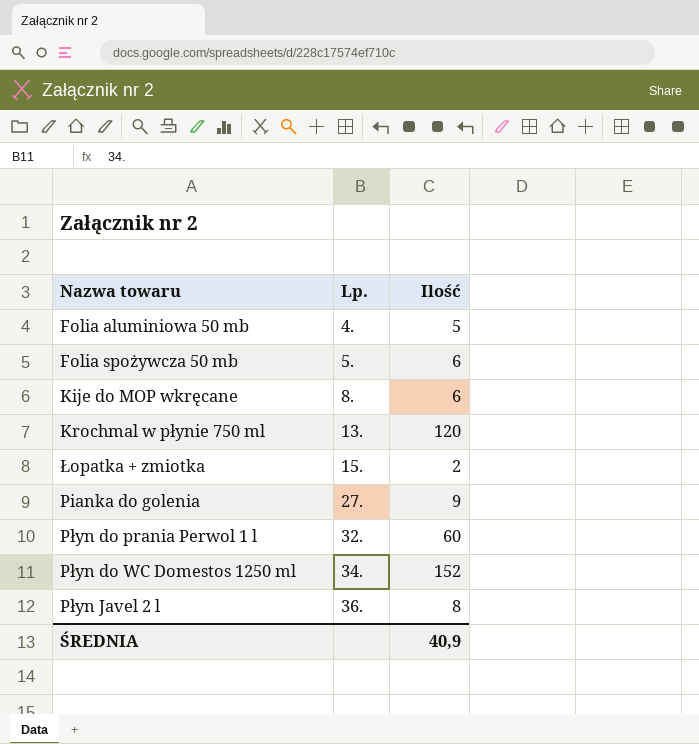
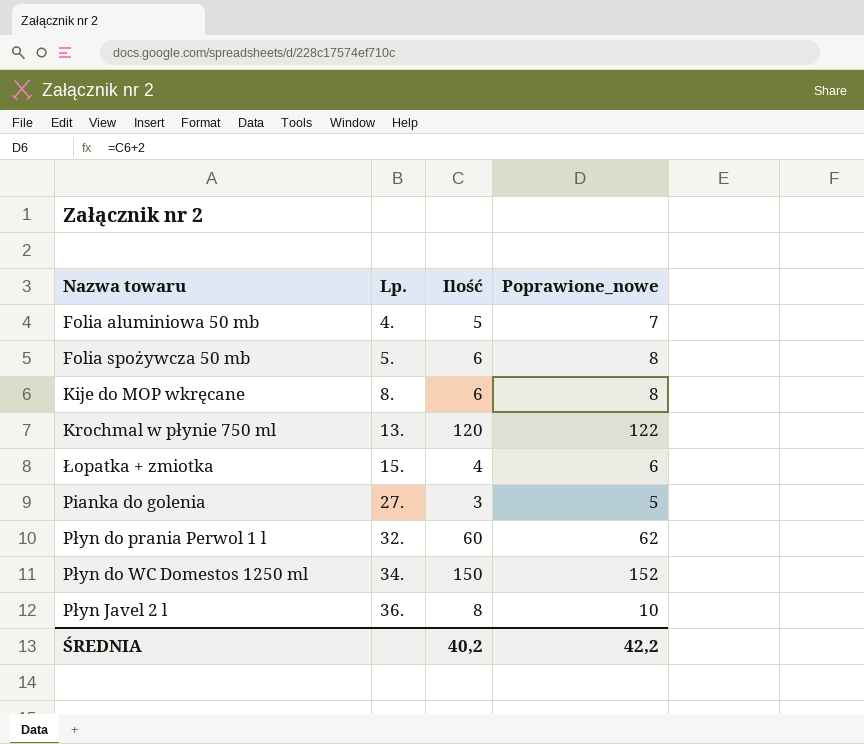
column Poprawione_nowe | formula: none -> [Ilość] + 2
Łopatka + zmiotka | Ilość: 2 -> 4
Pianka do golenia | Ilość: 9 -> 3
Płyn do WC Domestos 1250 ml | Ilość: 152 -> 150
ŚREDNIA | Ilość: 40,9 -> 40,2

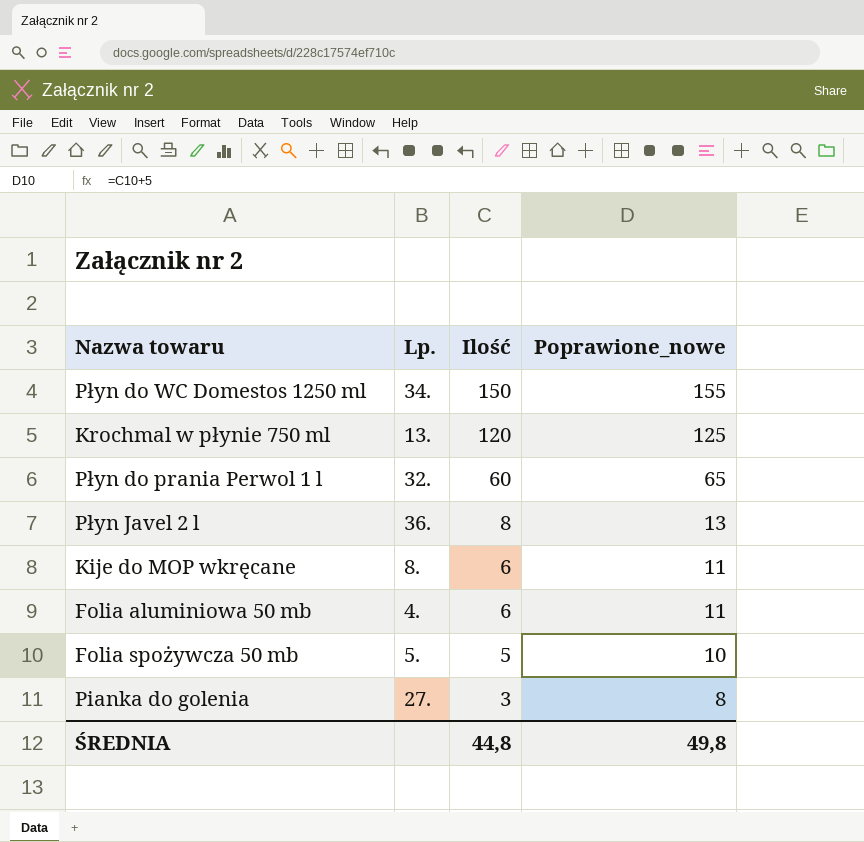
row order: Lp. ascending -> Ilość descending
column Poprawione_nowe | formula: [Ilość] + 2 -> [Ilość] + 5
row Łopatka + zmiotka: 15. | 4 | 6 -> none
Folia aluminiowa 50 mb | Ilość: 5 -> 6
Folia spożywcza 50 mb | Ilość: 6 -> 5
ŚREDNIA | Ilość: 40,2 -> 44,8
ŚREDNIA | Poprawione_nowe: 42,2 -> 49,8

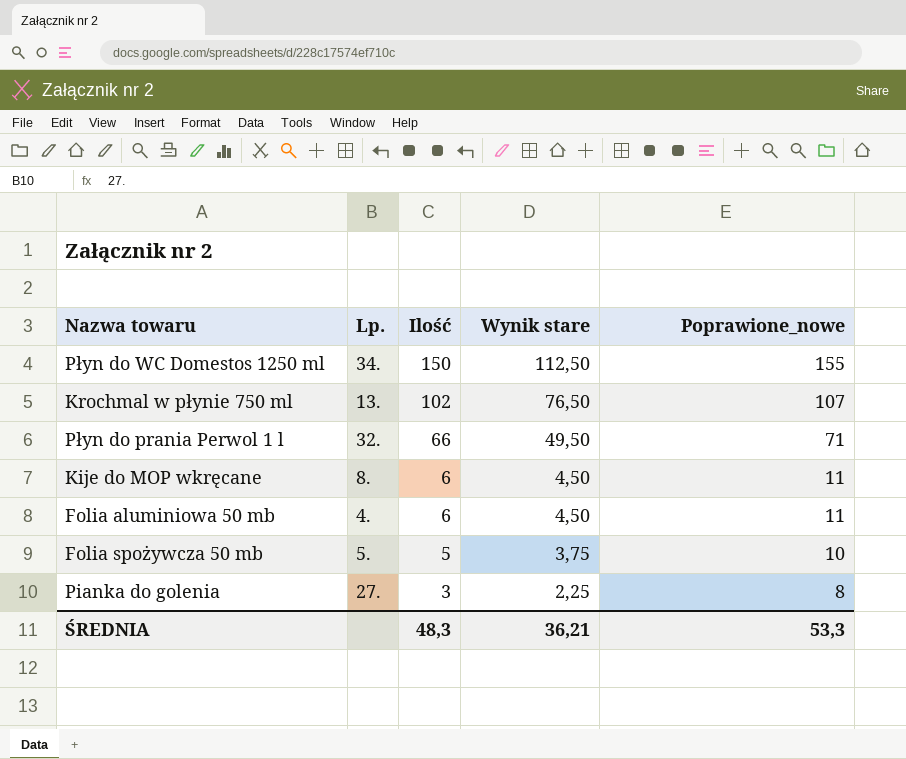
column Wynik stare | formula: none -> [Ilość] * 0,75
row Płyn Javel 2 l: 36. | 8 | 13 -> none
Krochmal w płynie 750 ml | Ilość: 120 -> 102
Krochmal w płynie 750 ml | Poprawione_nowe: 125 -> 107
Płyn do prania Perwol 1 l | Ilość: 60 -> 66
Płyn do prania Perwol 1 l | Poprawione_nowe: 65 -> 71
ŚREDNIA | Ilość: 44,8 -> 48,3
ŚREDNIA | Poprawione_nowe: 49,8 -> 53,3

